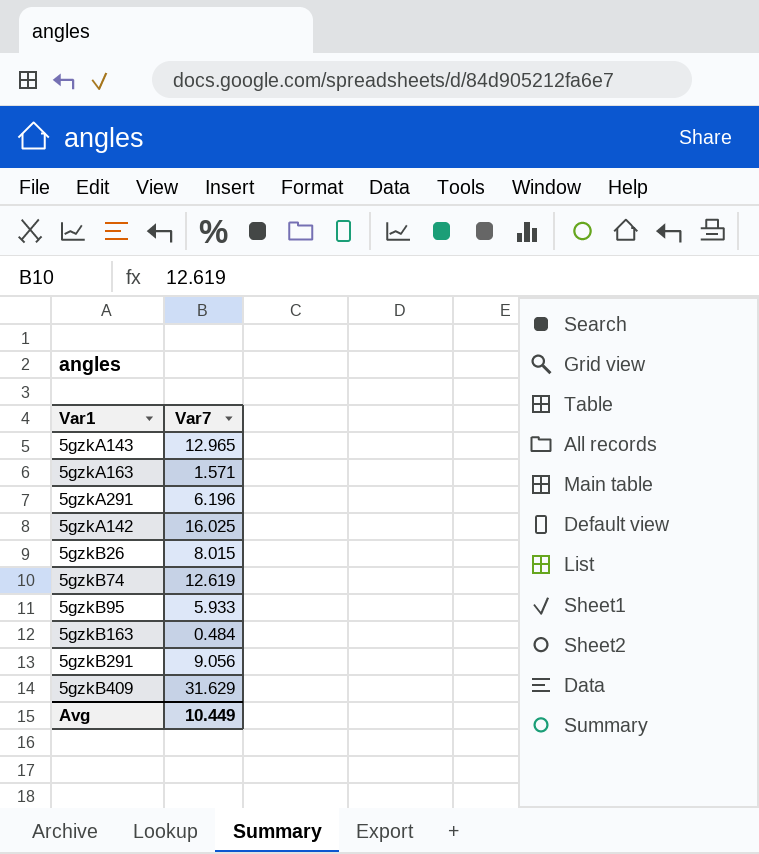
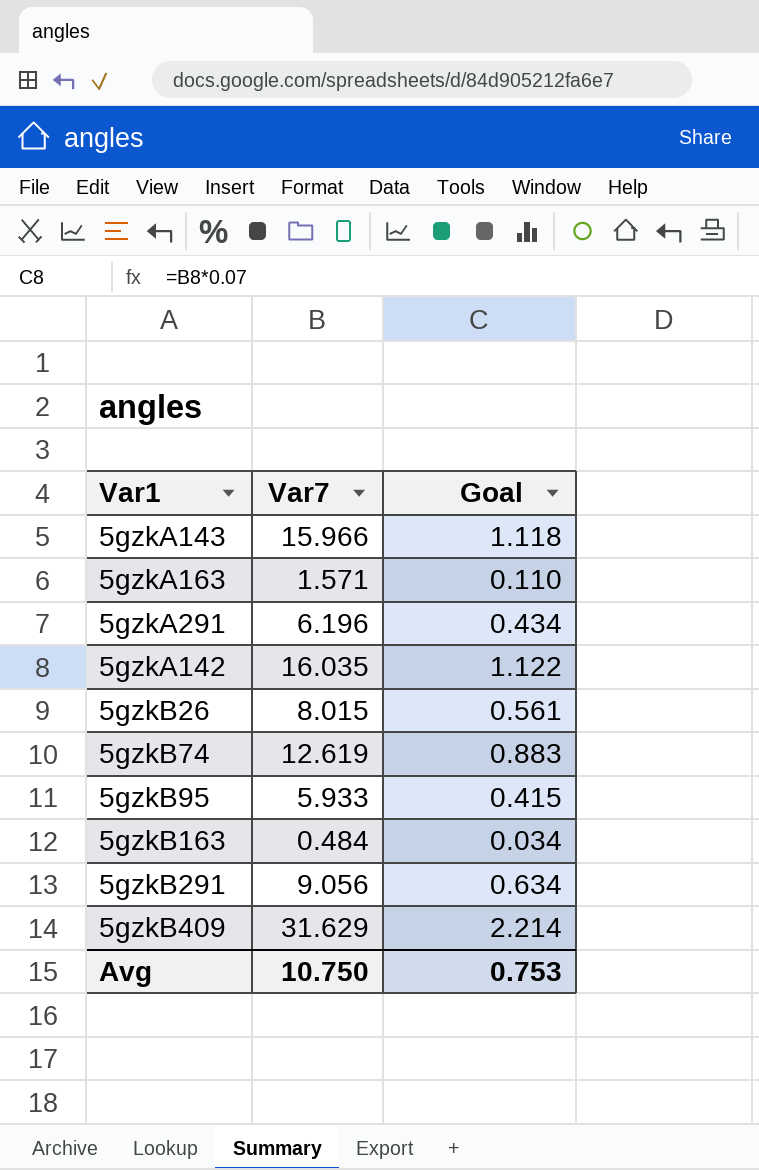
column Goal | formula: none -> [Var7] * 0.07
5gzkA143 | Var7: 12.965 -> 15.966
5gzkA142 | Var7: 16.025 -> 16.035
Avg | Var7: 10.449 -> 10.750

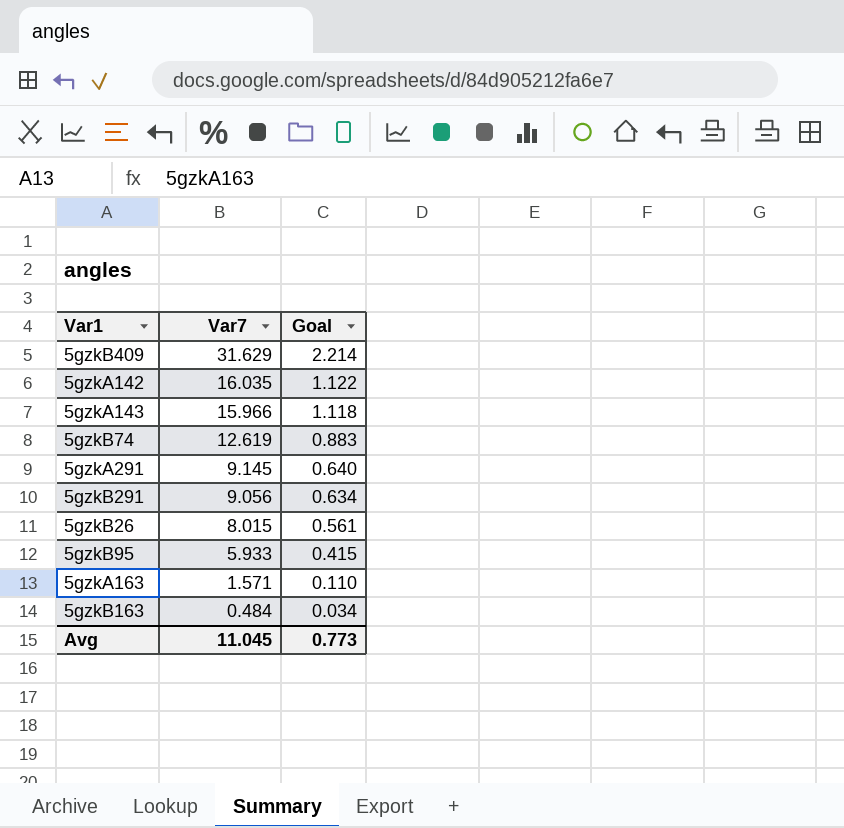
row order: none -> Var7 descending
5gzkA291 | Var7: 6.196 -> 9.145
5gzkA291 | Goal: 0.434 -> 0.640
Avg | Var7: 10.750 -> 11.045
Avg | Goal: 0.753 -> 0.773

